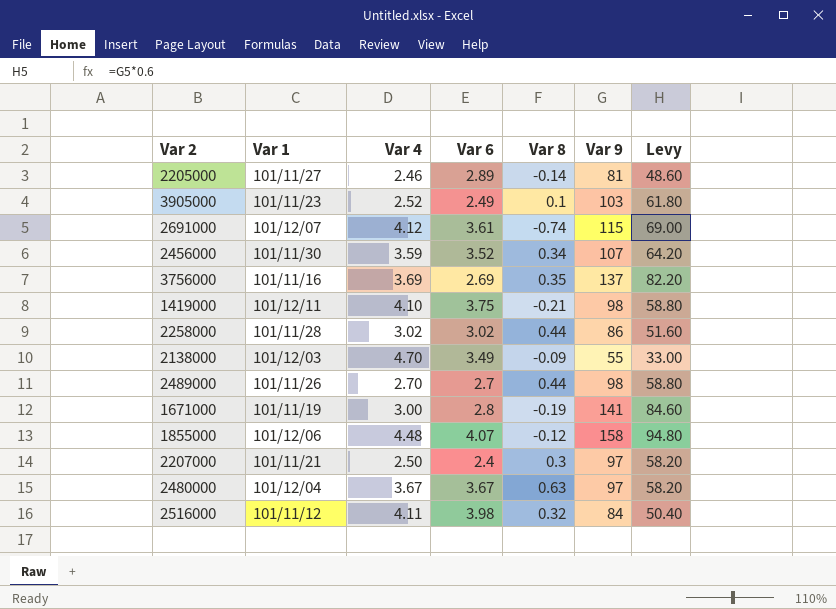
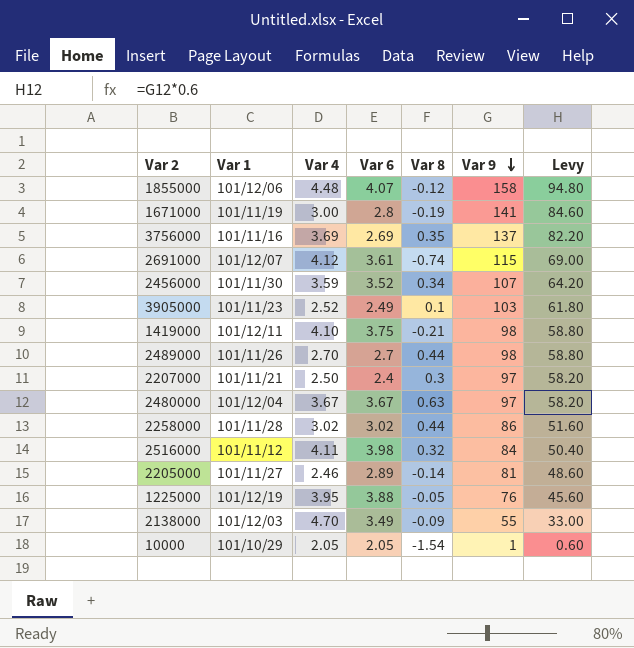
row order: none -> Var 9 descending
row 1225000: none -> 101/12/19 | 3.95 | 3.88 | -0.05 | 76 | 45.60
row 10000: none -> 101/10/29 | 2.05 | 2.05 | -1.54 | 1 | 0.60

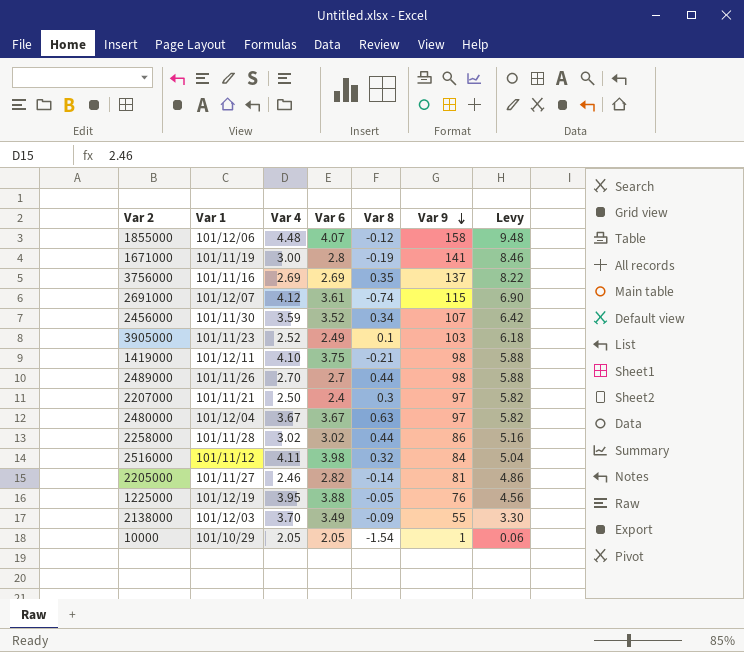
column Levy | formula: [Var 9] * 0.6 -> [Var 9] * 0.06
3756000 | Var 4: 3.69 -> 2.69
2205000 | Var 6: 2.89 -> 2.82
2138000 | Var 4: 4.70 -> 3.70

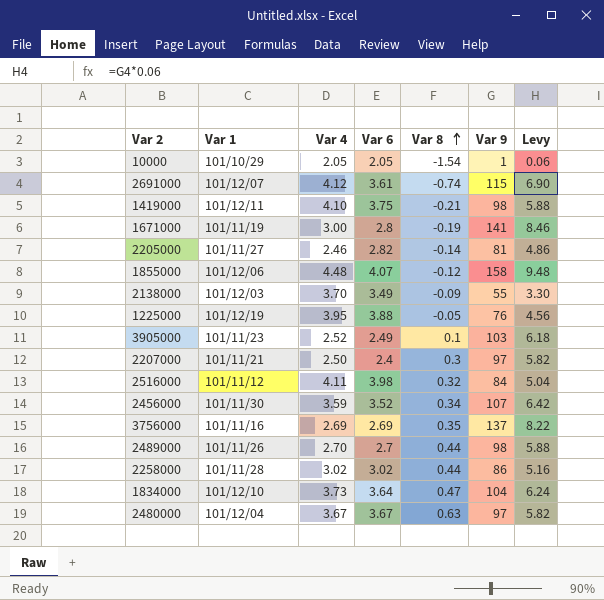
row order: Var 9 descending -> Var 8 ascending
row 1834000: none -> 101/12/10 | 3.73 | 3.64 | 0.47 | 104 | 6.24

